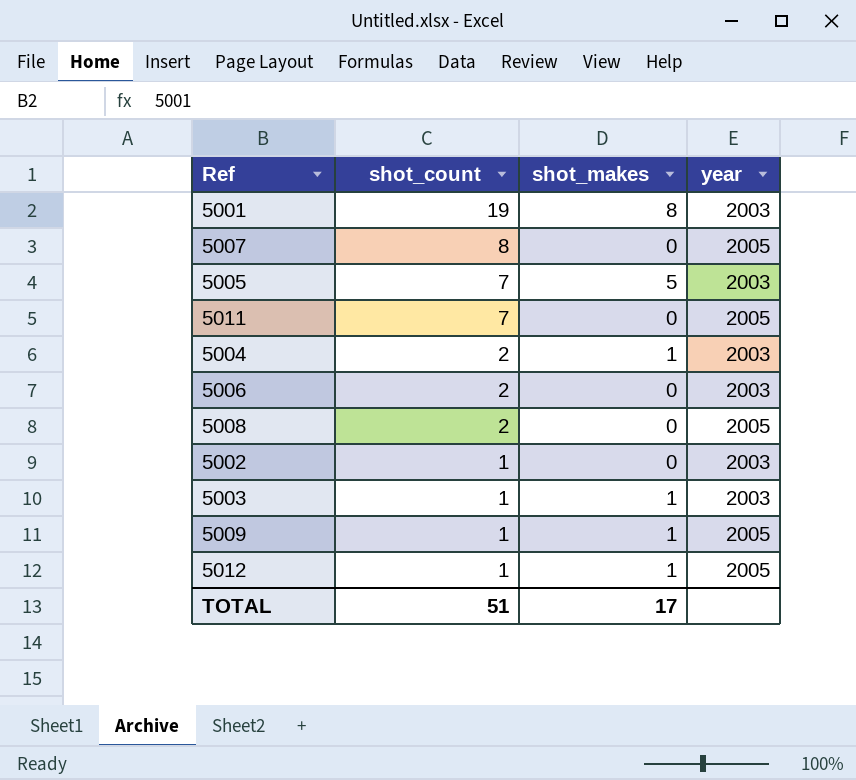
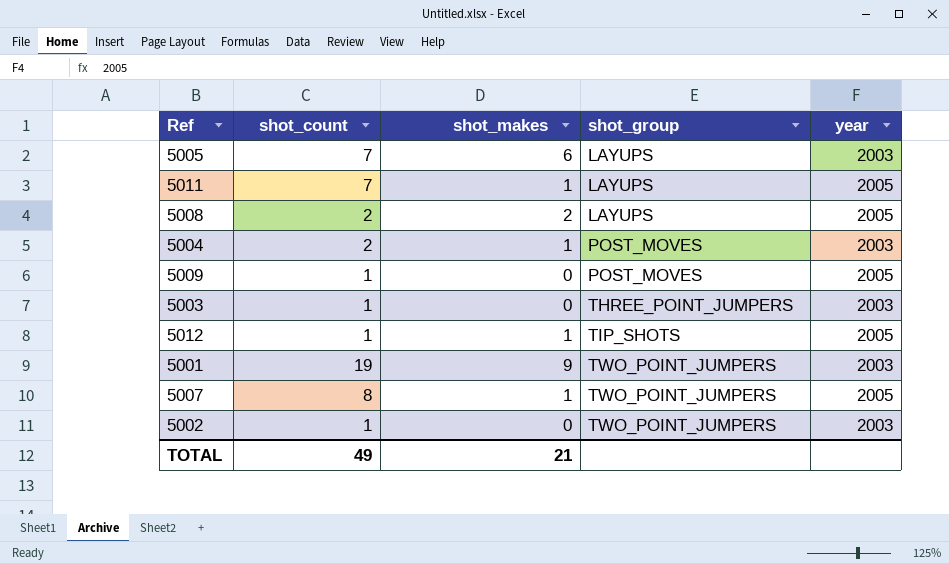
row order: shot_count descending -> shot_group ascending
column shot_group | position: none -> 4
row 5006: 2 | 0 | 2003 -> none
5005 | shot_makes: 5 -> 6
5011 | shot_makes: 0 -> 1
5008 | shot_makes: 0 -> 2
5009 | shot_makes: 1 -> 0
5003 | shot_makes: 1 -> 0
5001 | shot_makes: 8 -> 9
5007 | shot_makes: 0 -> 1
TOTAL | shot_count: 51 -> 49
TOTAL | shot_makes: 17 -> 21

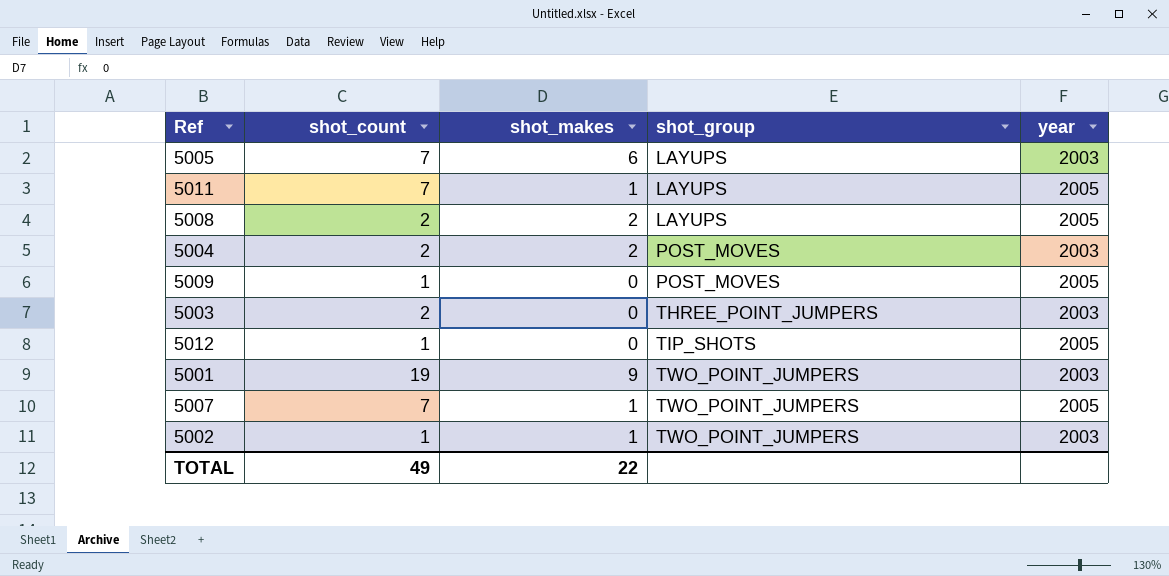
5004 | shot_makes: 1 -> 2
5003 | shot_count: 1 -> 2
5012 | shot_makes: 1 -> 0
5007 | shot_count: 8 -> 7
5002 | shot_makes: 0 -> 1
TOTAL | shot_makes: 21 -> 22

